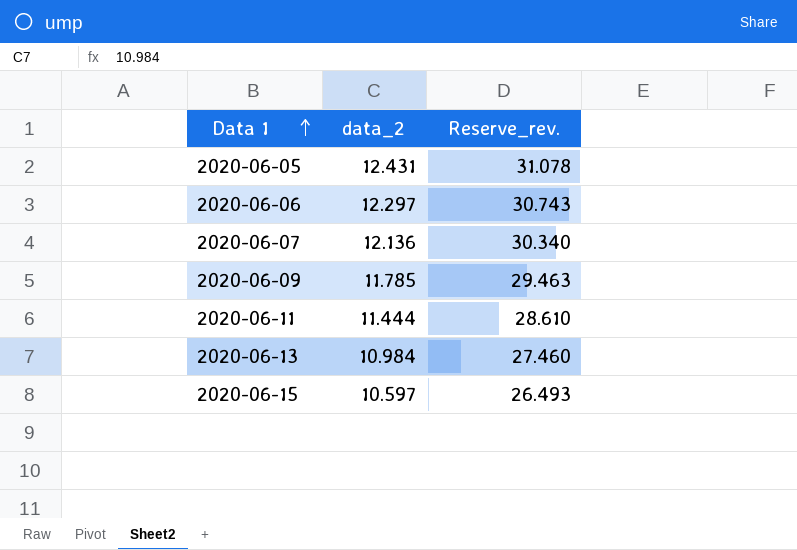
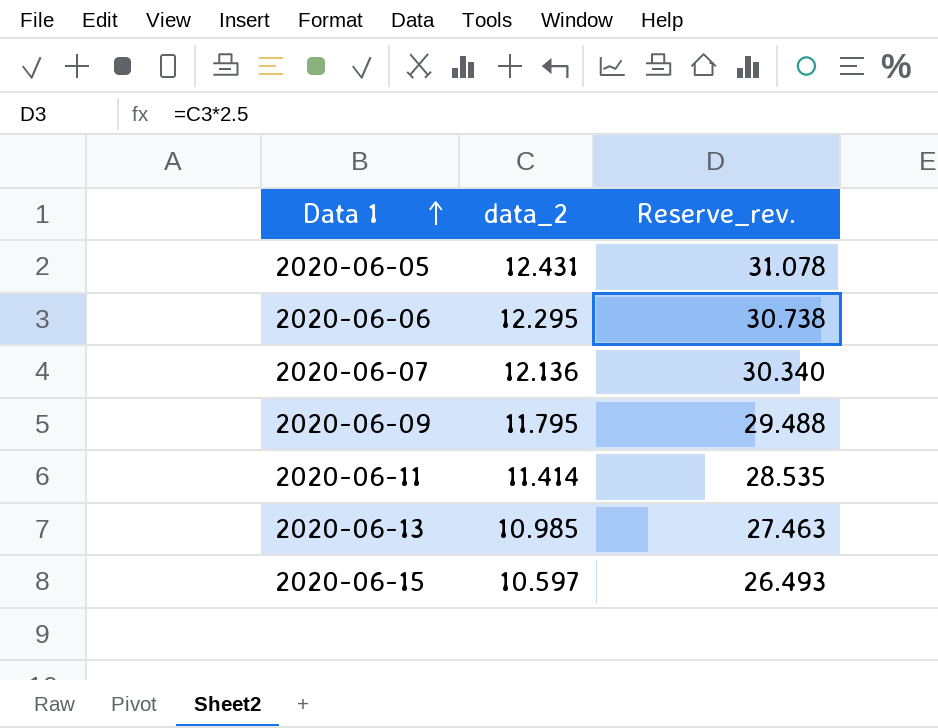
2020-06-06 | data_2: 12.297 -> 12.295
2020-06-06 | Reserve_rev.: 30.743 -> 30.738
2020-06-09 | data_2: 11.785 -> 11.795
2020-06-09 | Reserve_rev.: 29.463 -> 29.488
2020-06-11 | data_2: 11.444 -> 11.414
2020-06-11 | Reserve_rev.: 28.610 -> 28.535
2020-06-13 | data_2: 10.984 -> 10.985
2020-06-13 | Reserve_rev.: 27.460 -> 27.463

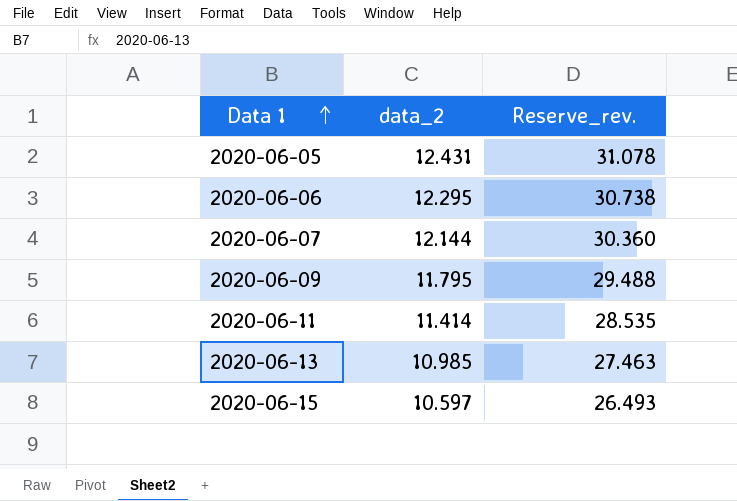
2020-06-07 | data_2: 12.136 -> 12.144
2020-06-07 | Reserve_rev.: 30.340 -> 30.360

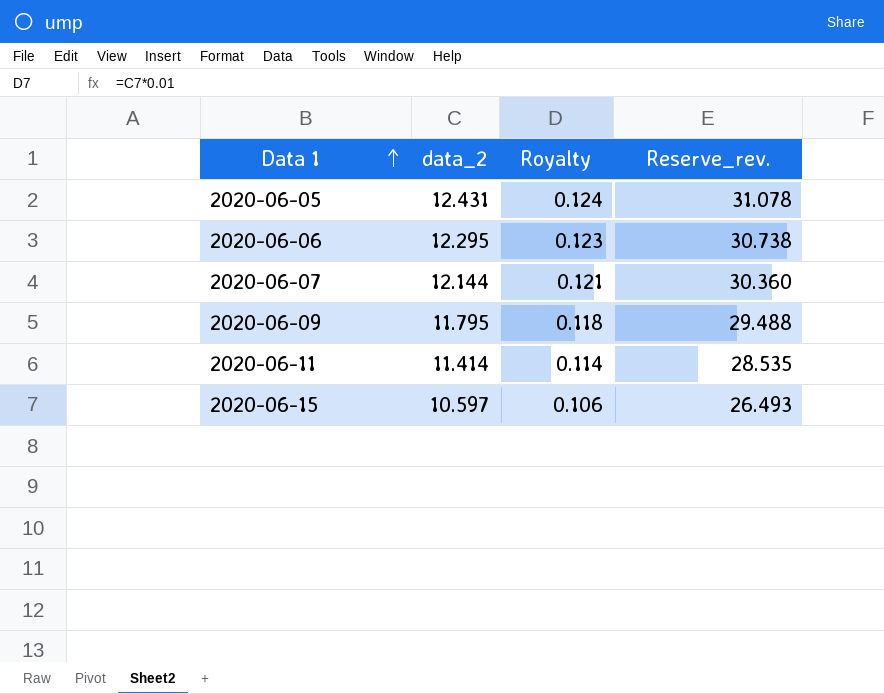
column Royalty | formula: none -> [data_2] * 0.01
row 2020-06-13: 10.985 | 27.463 -> none

